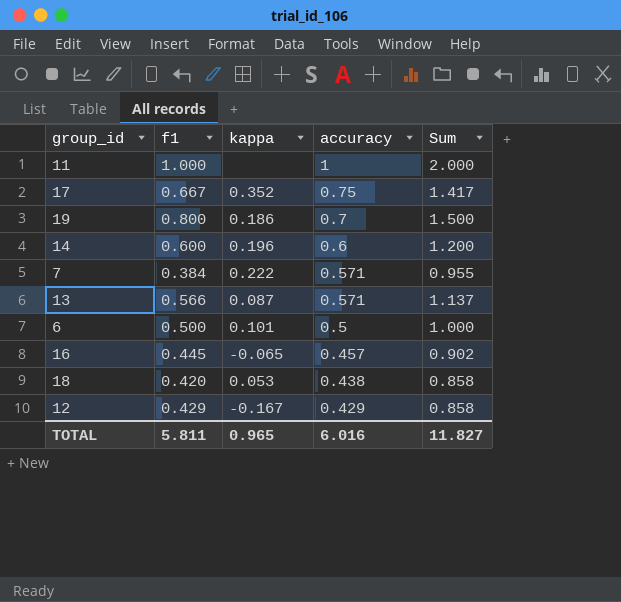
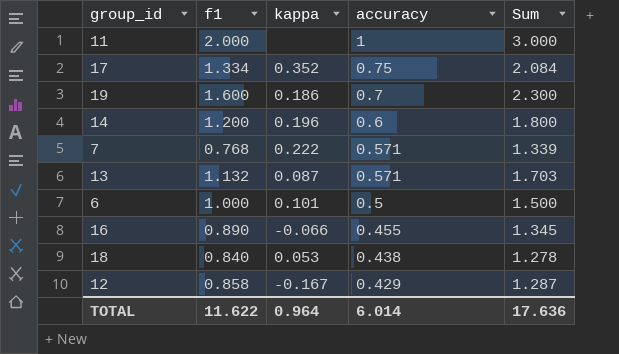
11 | f1: 1.000 -> 2.000
11 | Sum: 2.000 -> 3.000
17 | f1: 0.667 -> 1.334
17 | Sum: 1.417 -> 2.084
19 | f1: 0.800 -> 1.600
19 | Sum: 1.500 -> 2.300
14 | f1: 0.600 -> 1.200
14 | Sum: 1.200 -> 1.800
7 | f1: 0.384 -> 0.768
7 | Sum: 0.955 -> 1.339
13 | f1: 0.566 -> 1.132
13 | Sum: 1.137 -> 1.703
6 | f1: 0.500 -> 1.000
6 | Sum: 1.000 -> 1.500
16 | f1: 0.445 -> 0.890
16 | kappa: -0.065 -> -0.066
16 | accuracy: 0.457 -> 0.455
16 | Sum: 0.902 -> 1.345
18 | f1: 0.420 -> 0.840
18 | Sum: 0.858 -> 1.278
12 | f1: 0.429 -> 0.858
12 | Sum: 0.858 -> 1.287
TOTAL | f1: 5.811 -> 11.622
TOTAL | kappa: 0.965 -> 0.964
TOTAL | accuracy: 6.016 -> 6.014
TOTAL | Sum: 11.827 -> 17.636

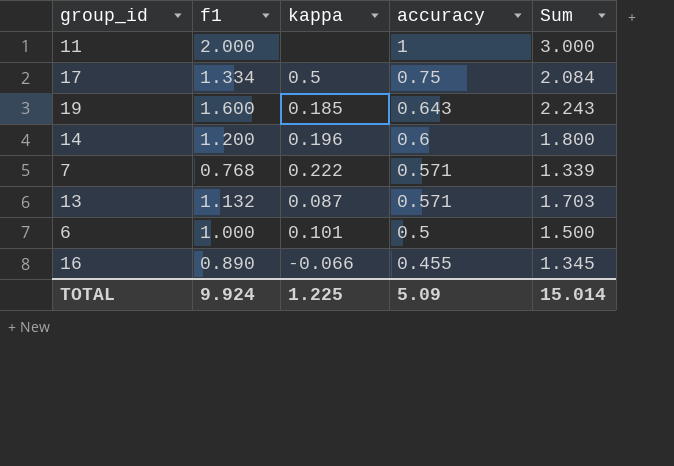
row 18: 0.840 | 0.053 | 0.438 | 1.278 -> none
row 12: 0.858 | -0.167 | 0.429 | 1.287 -> none
17 | kappa: 0.352 -> 0.5
19 | kappa: 0.186 -> 0.185
19 | accuracy: 0.7 -> 0.643
19 | Sum: 2.300 -> 2.243
TOTAL | f1: 11.622 -> 9.924
TOTAL | kappa: 0.964 -> 1.225
TOTAL | accuracy: 6.014 -> 5.09
TOTAL | Sum: 17.636 -> 15.014

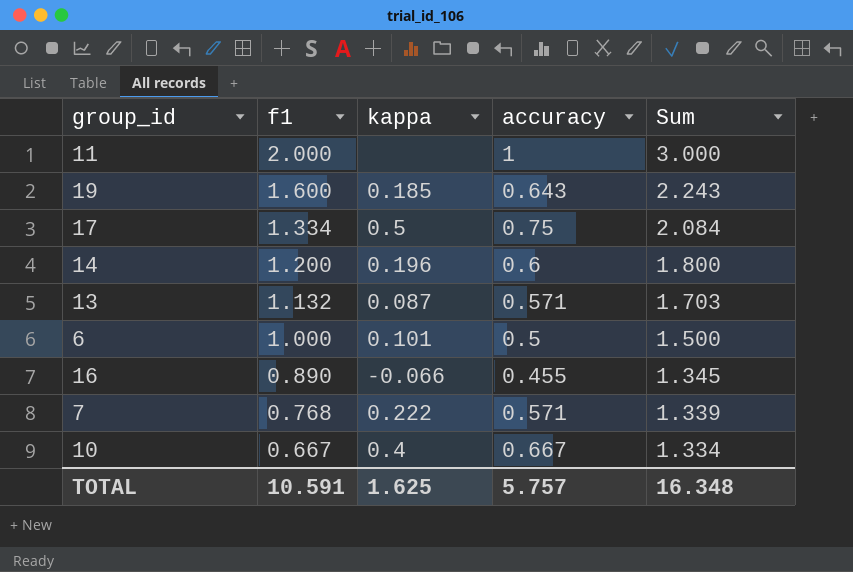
row order: accuracy descending -> f1 descending
row 10: none -> 0.667 | 0.4 | 0.667 | 1.334
TOTAL | f1: 9.924 -> 10.591
TOTAL | kappa: 1.225 -> 1.625
TOTAL | accuracy: 5.09 -> 5.757
TOTAL | Sum: 15.014 -> 16.348

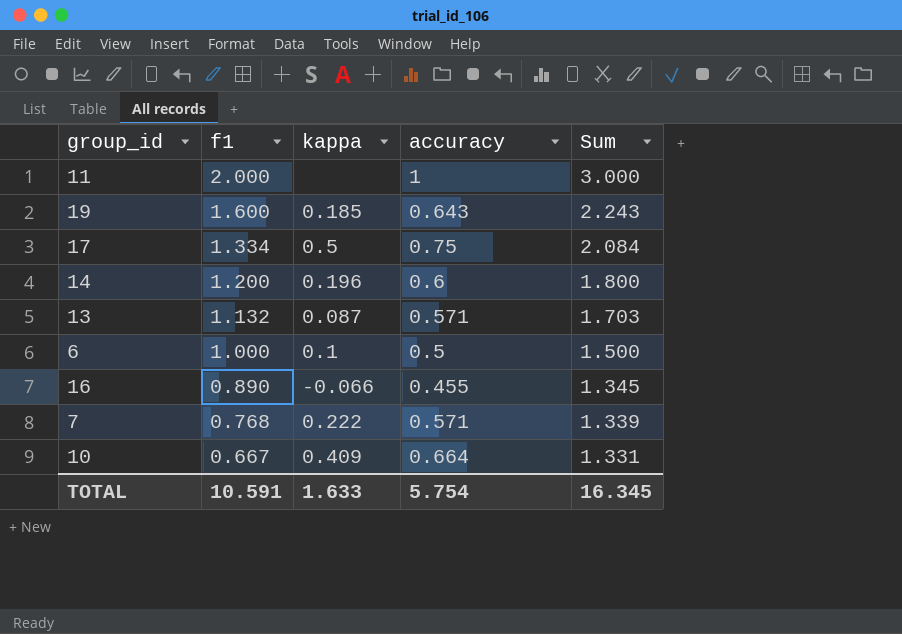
6 | kappa: 0.101 -> 0.1
10 | kappa: 0.4 -> 0.409
10 | accuracy: 0.667 -> 0.664
10 | Sum: 1.334 -> 1.331
TOTAL | kappa: 1.625 -> 1.633
TOTAL | accuracy: 5.757 -> 5.754
TOTAL | Sum: 16.348 -> 16.345

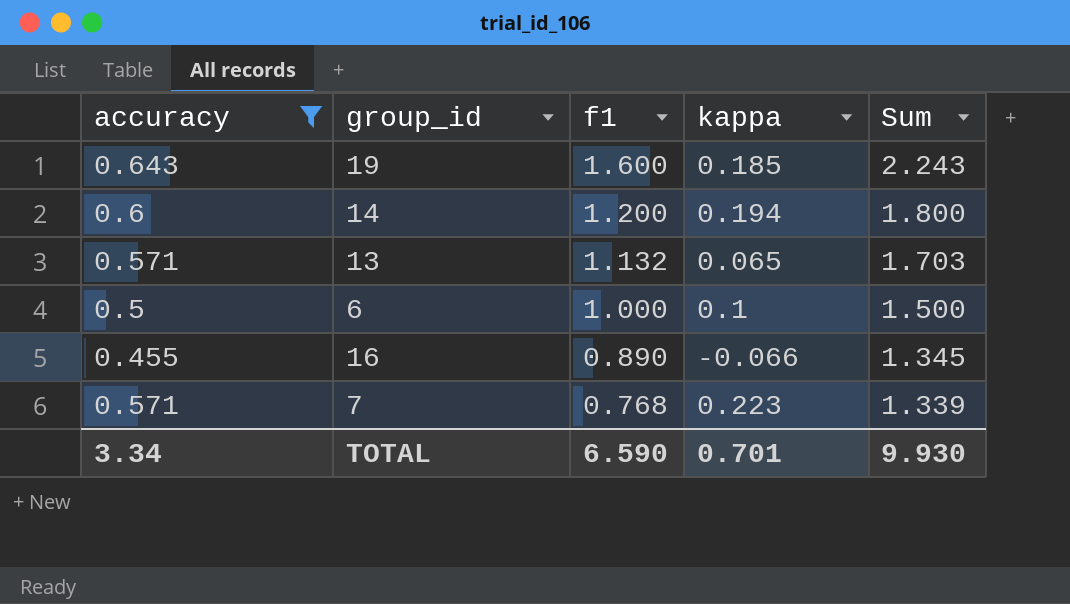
filter: none -> accuracy <= 0.643
column accuracy | position: 4 -> 1
14 | kappa: 0.196 -> 0.194
13 | kappa: 0.087 -> 0.065
7 | kappa: 0.222 -> 0.223
TOTAL | accuracy: 5.754 -> 3.34
TOTAL | f1: 10.591 -> 6.590
TOTAL | kappa: 1.633 -> 0.701
TOTAL | Sum: 16.345 -> 9.930

